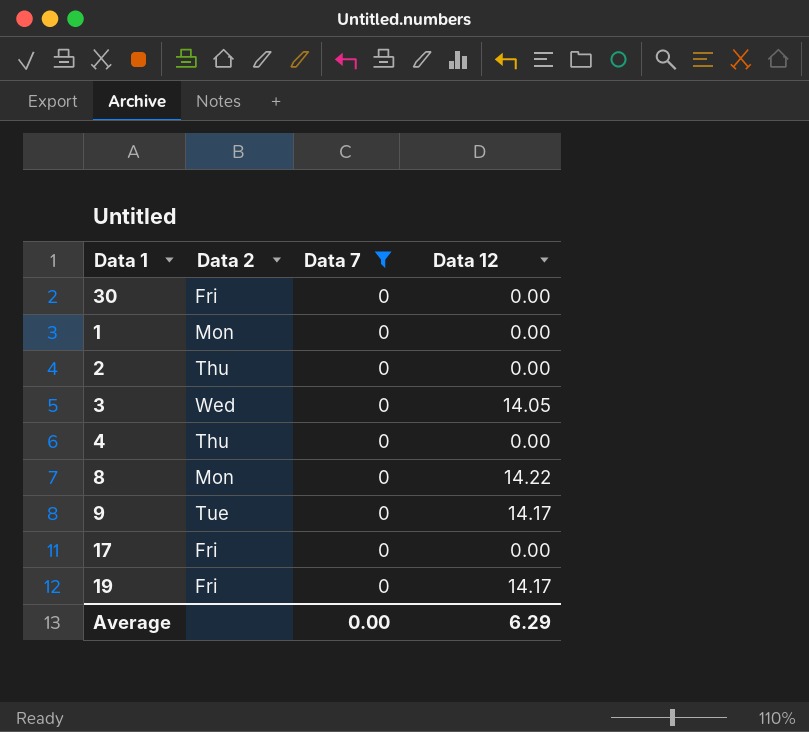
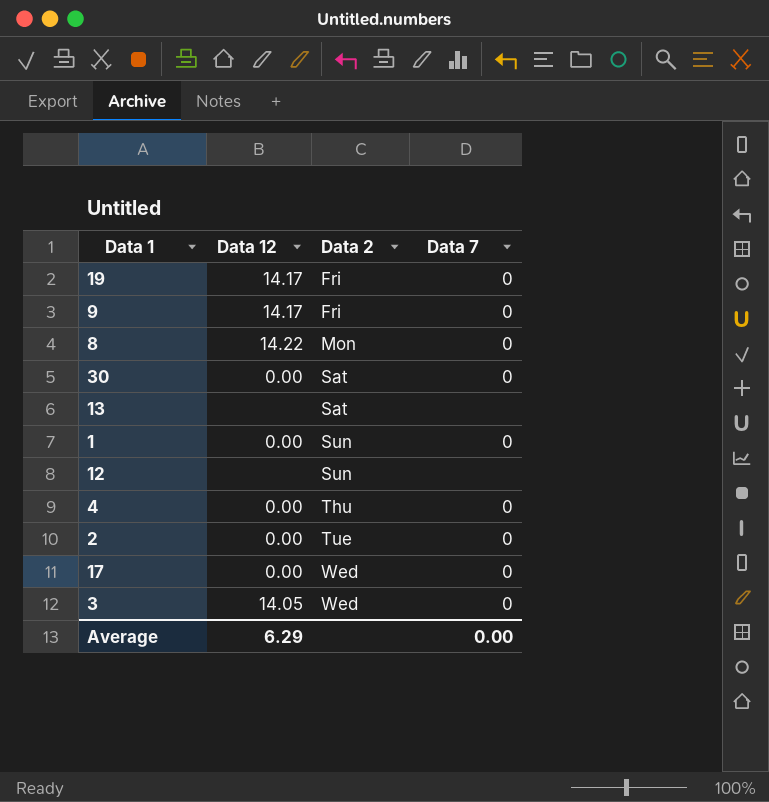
filter: Data 7 = 0 -> none
row order: none -> Data 2 ascending
column Data 12 | position: 4 -> 2
9 | Data 2: Tue -> Fri
30 | Data 2: Fri -> Sat
1 | Data 2: Mon -> Sun
2 | Data 2: Thu -> Tue
17 | Data 2: Fri -> Wed

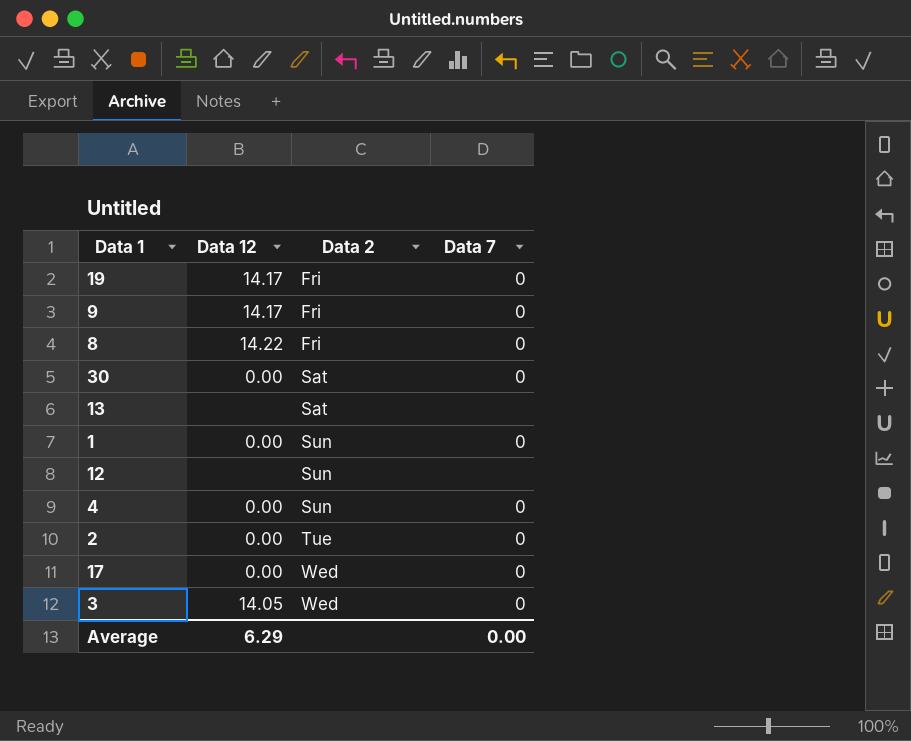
8 | Data 2: Mon -> Fri
4 | Data 2: Thu -> Sun

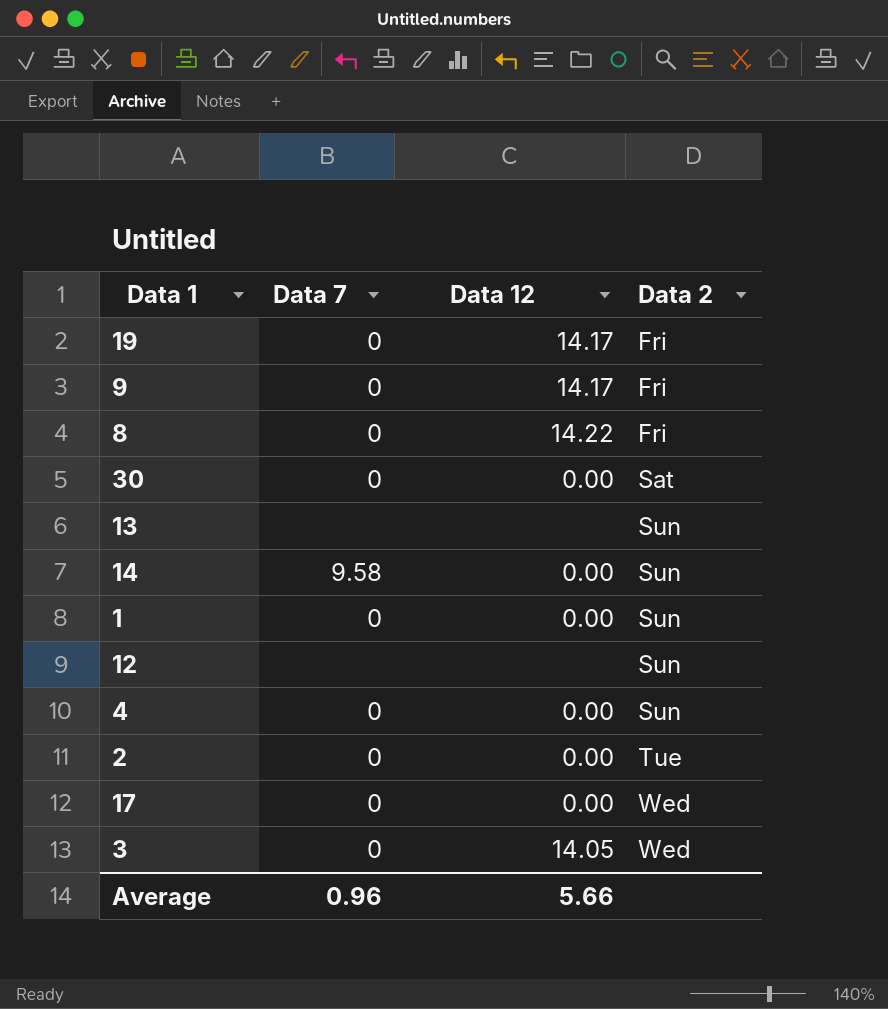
column Data 7 | position: 4 -> 2
13 | Data 2: Sat -> Sun
row 14: none -> 9.58 | 0.00 | Sun
Average | Data 7: 0.00 -> 0.96
Average | Data 12: 6.29 -> 5.66

